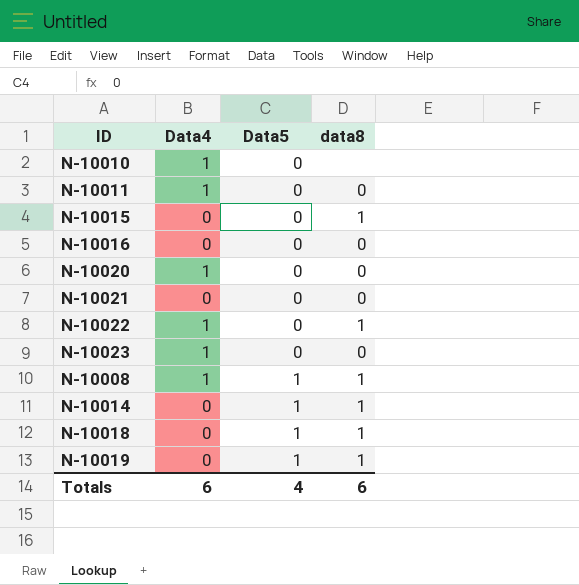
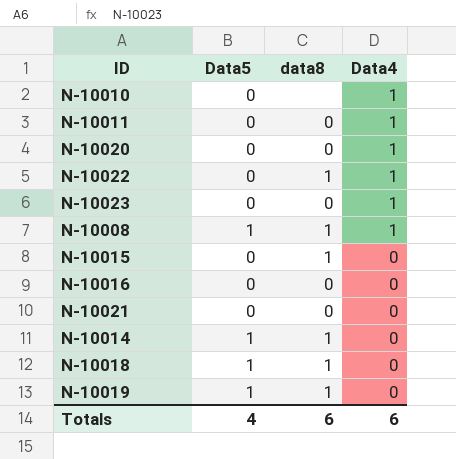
row order: Data5 ascending -> Data4 descending
column Data4 | position: 2 -> 4

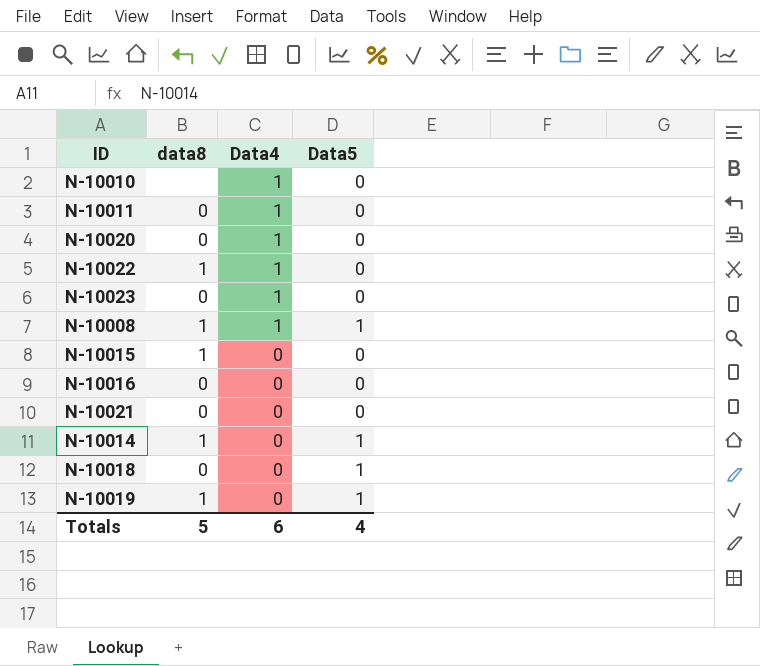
column Data5 | position: 2 -> 4
N-10018 | data8: 1 -> 0
Totals | data8: 6 -> 5

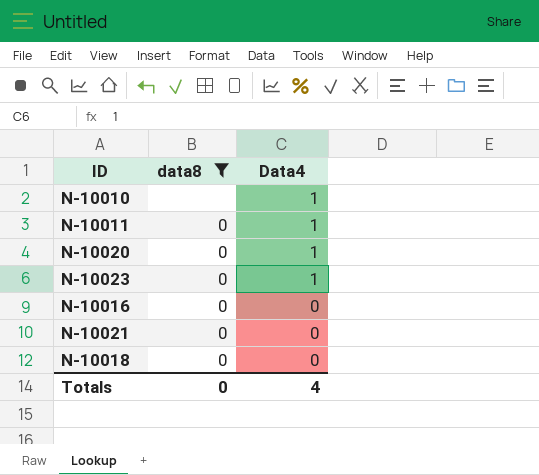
filter: none -> data8 != 1
column Data5 | position: 4 -> none
Totals | data8: 5 -> 0
Totals | Data4: 6 -> 4

